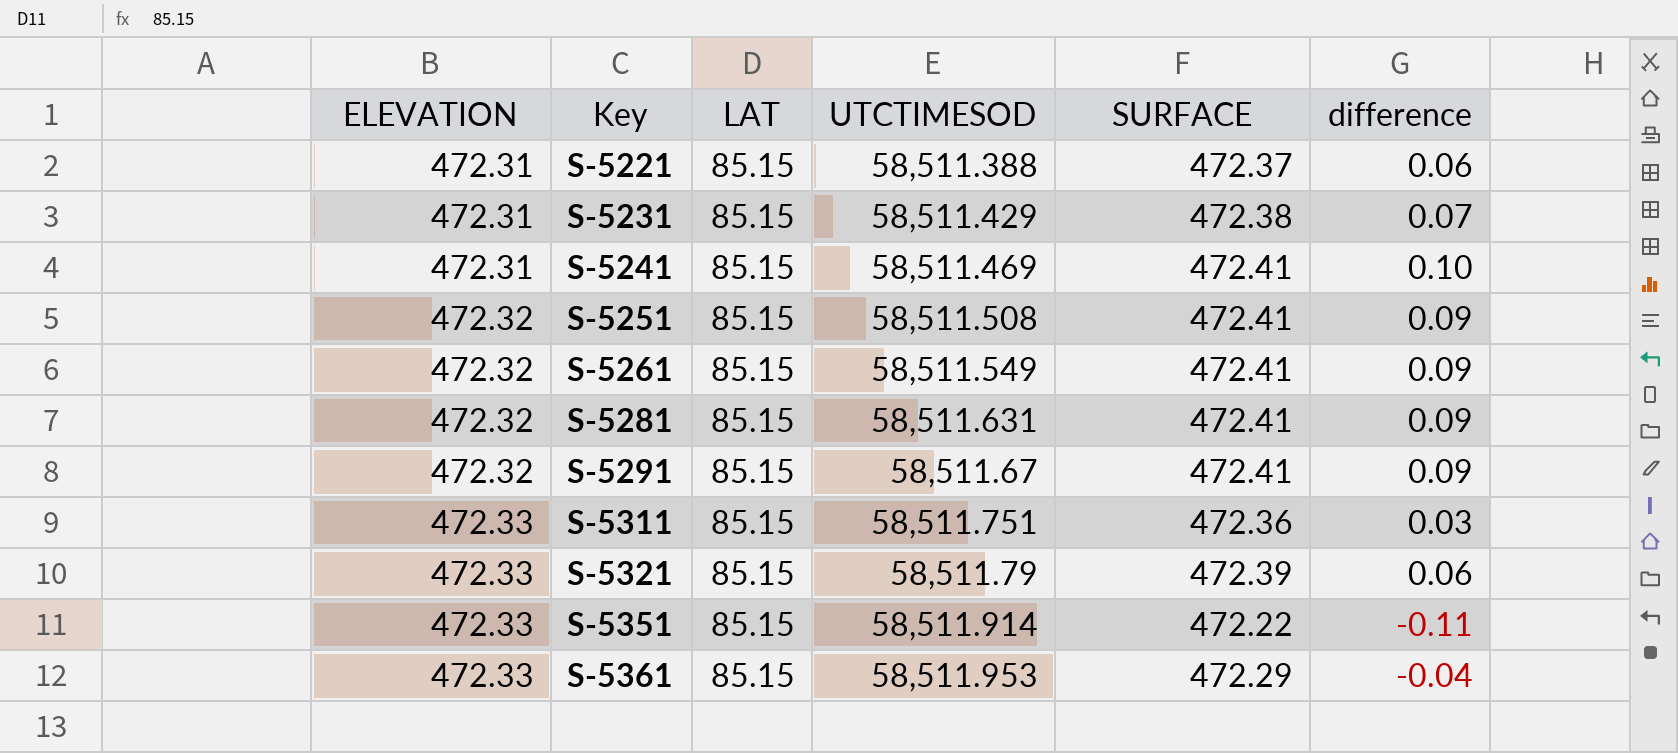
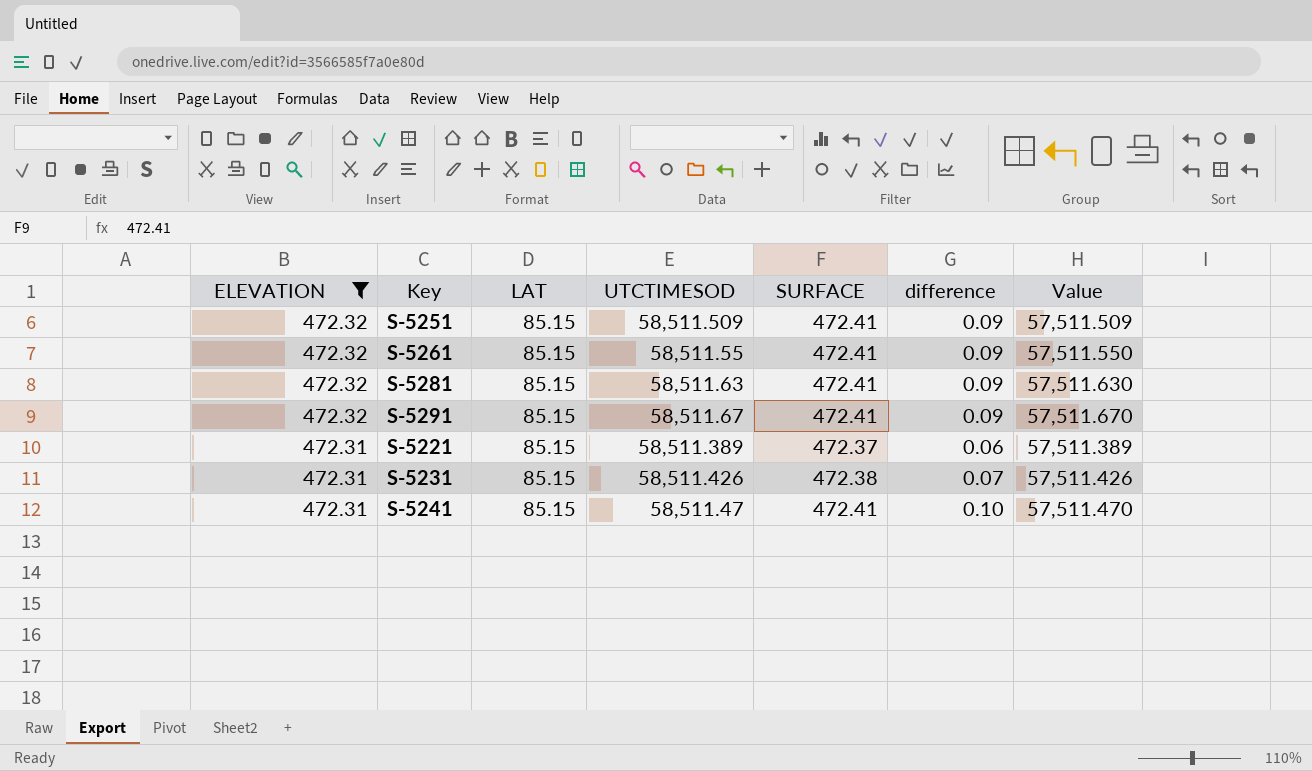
filter: none -> ELEVATION != 472.33
row order: ELEVATION ascending -> ELEVATION descending
column Value | formula: none -> [UTCTIMESOD] - 1000
S-5251 | UTCTIMESOD: 58,511.508 -> 58,511.509
S-5261 | UTCTIMESOD: 58,511.549 -> 58,511.55
S-5281 | UTCTIMESOD: 58,511.631 -> 58,511.63
S-5221 | UTCTIMESOD: 58,511.388 -> 58,511.389
S-5231 | UTCTIMESOD: 58,511.429 -> 58,511.426
S-5241 | UTCTIMESOD: 58,511.469 -> 58,511.47

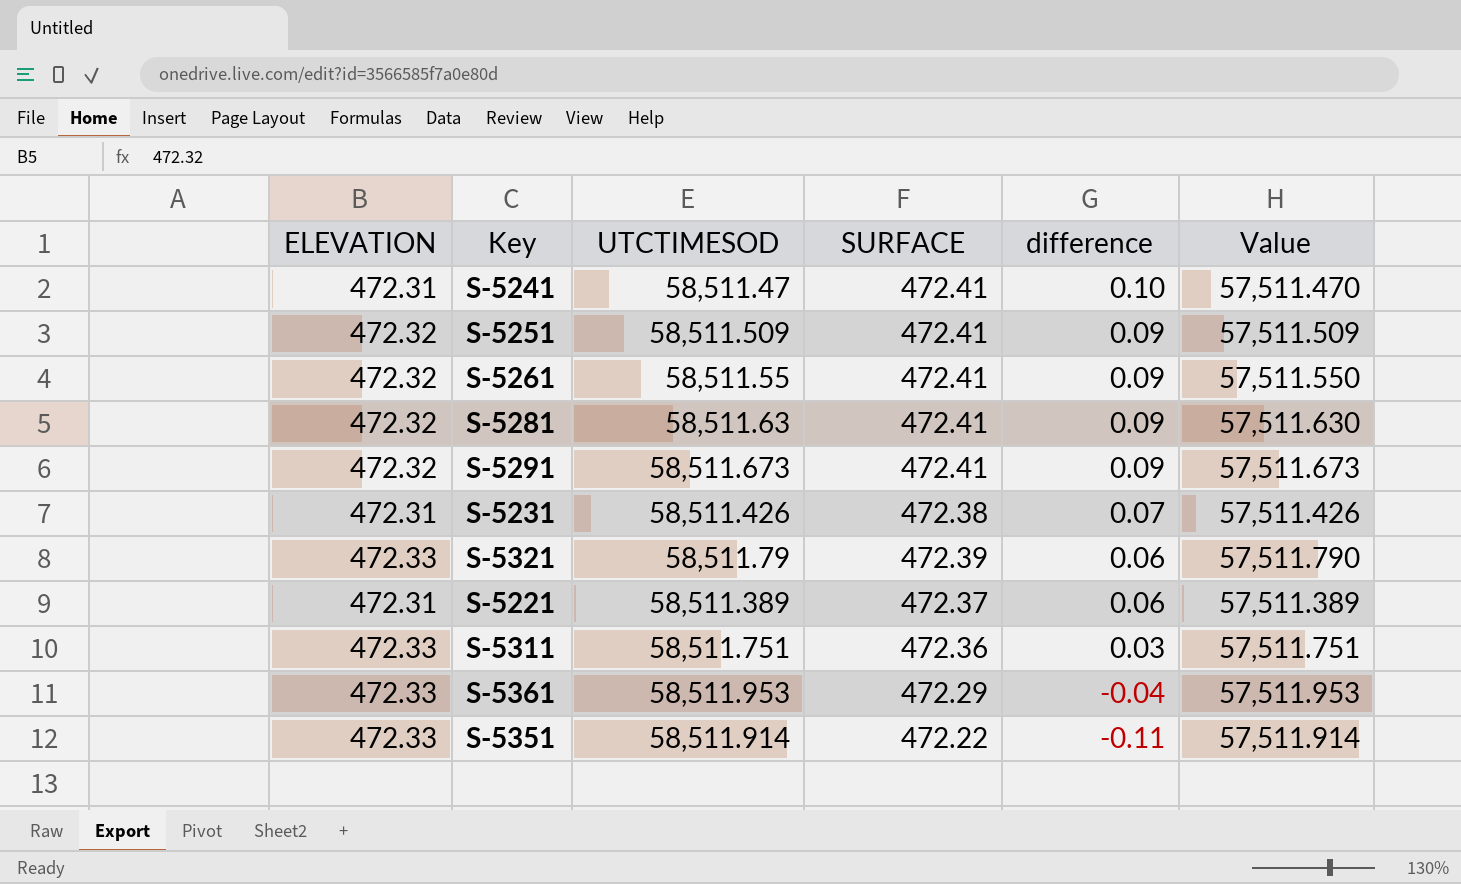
filter: ELEVATION != 472.33 -> none
row order: ELEVATION descending -> difference descending
column LAT | position: 3 -> none
S-5291 | UTCTIMESOD: 58,511.67 -> 58,511.673
S-5291 | Value: 57,511.670 -> 57,511.673

